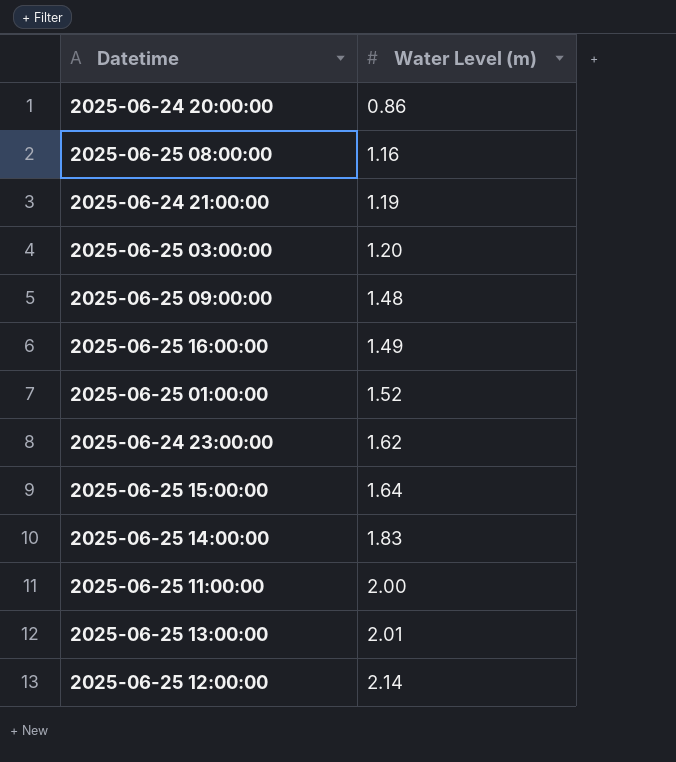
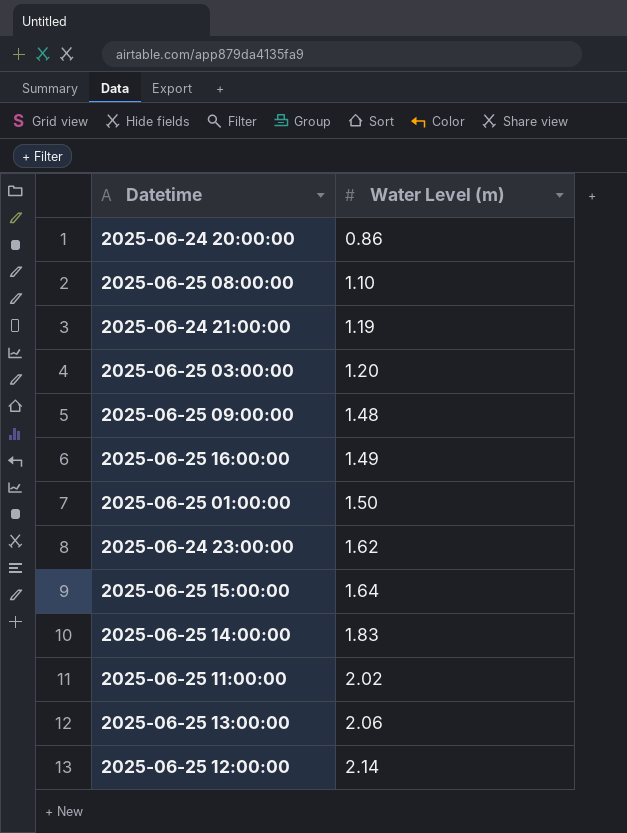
2025-06-25 08:00:00 | Water Level (m): 1.16 -> 1.10
2025-06-25 01:00:00 | Water Level (m): 1.52 -> 1.50
2025-06-25 11:00:00 | Water Level (m): 2.00 -> 2.02
2025-06-25 13:00:00 | Water Level (m): 2.01 -> 2.06

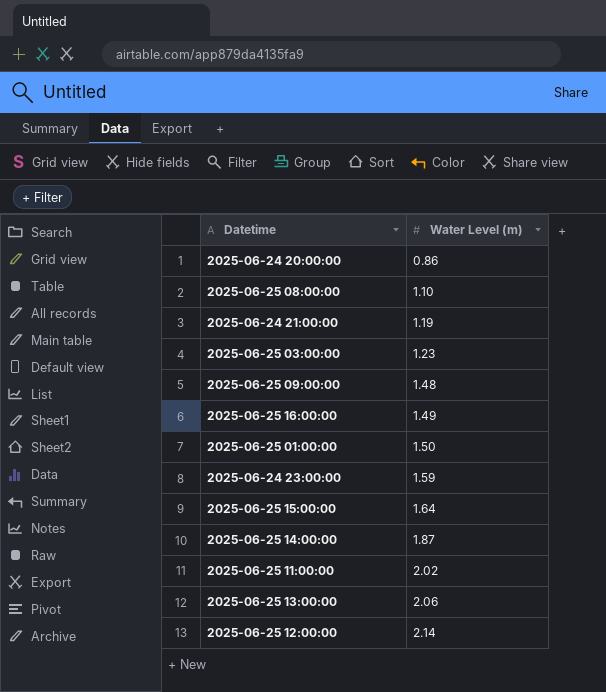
2025-06-25 03:00:00 | Water Level (m): 1.20 -> 1.23
2025-06-24 23:00:00 | Water Level (m): 1.62 -> 1.59
2025-06-25 14:00:00 | Water Level (m): 1.83 -> 1.87

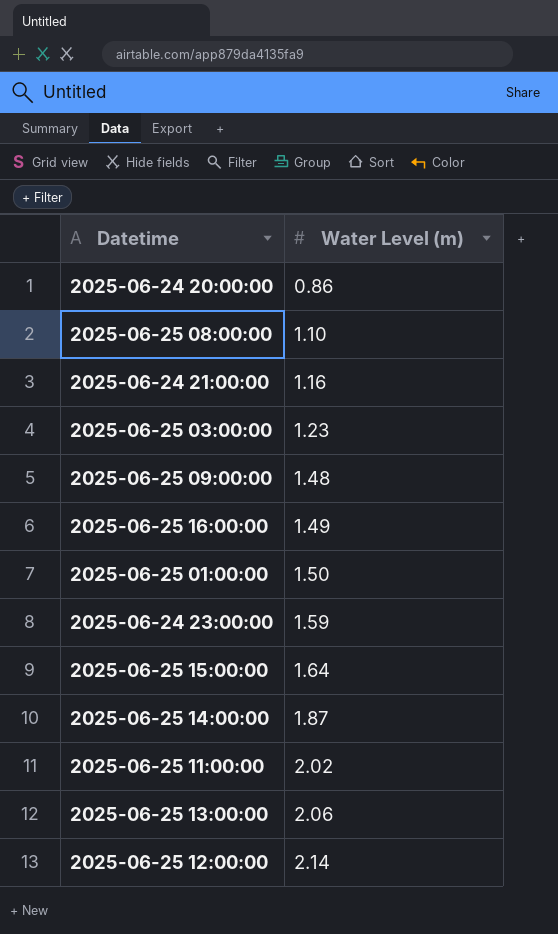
2025-06-24 21:00:00 | Water Level (m): 1.19 -> 1.16

